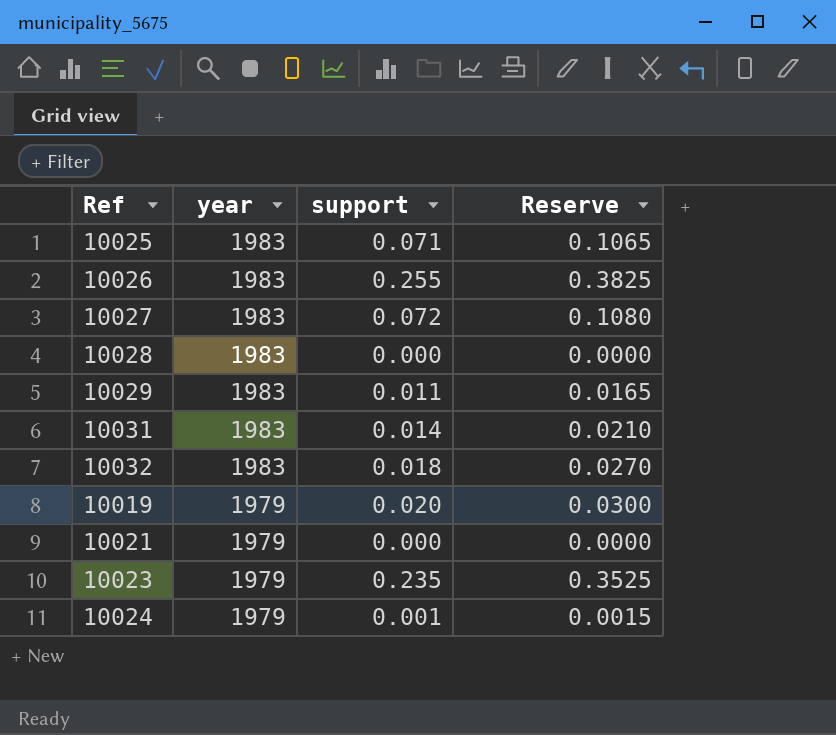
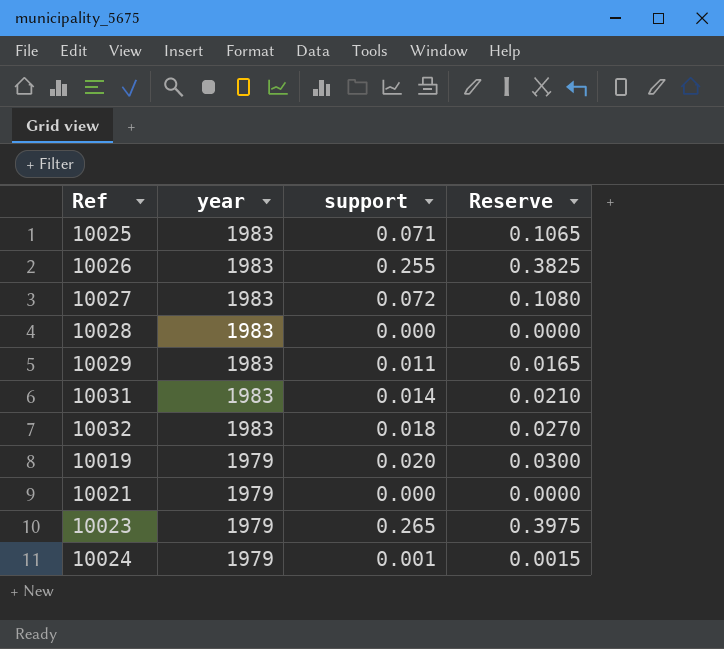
10023 | support: 0.235 -> 0.265
10023 | Reserve: 0.3525 -> 0.3975

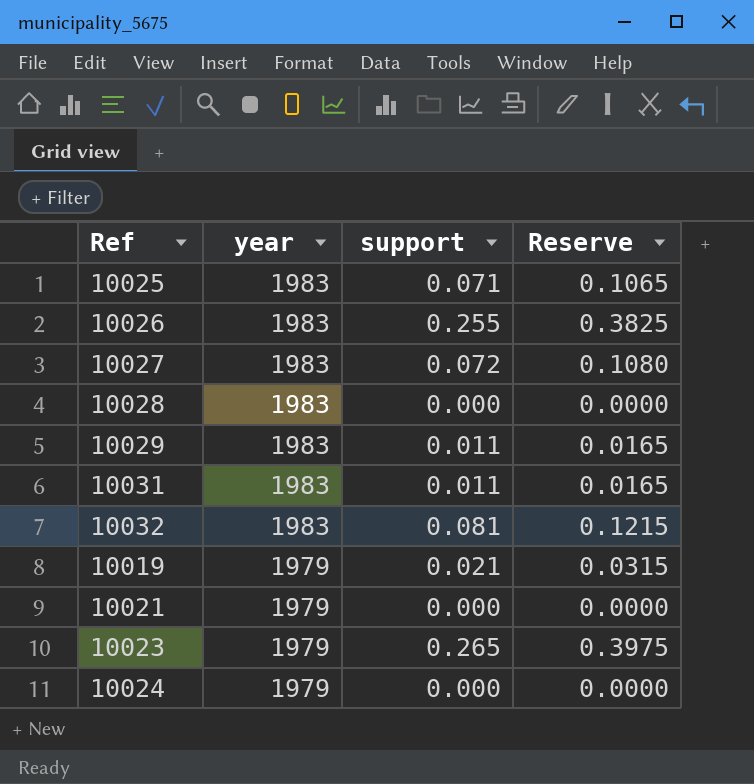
10031 | support: 0.014 -> 0.011
10031 | Reserve: 0.0210 -> 0.0165
10032 | support: 0.018 -> 0.081
10032 | Reserve: 0.0270 -> 0.1215
10019 | support: 0.020 -> 0.021
10019 | Reserve: 0.0300 -> 0.0315
10024 | support: 0.001 -> 0.000
10024 | Reserve: 0.0015 -> 0.0000

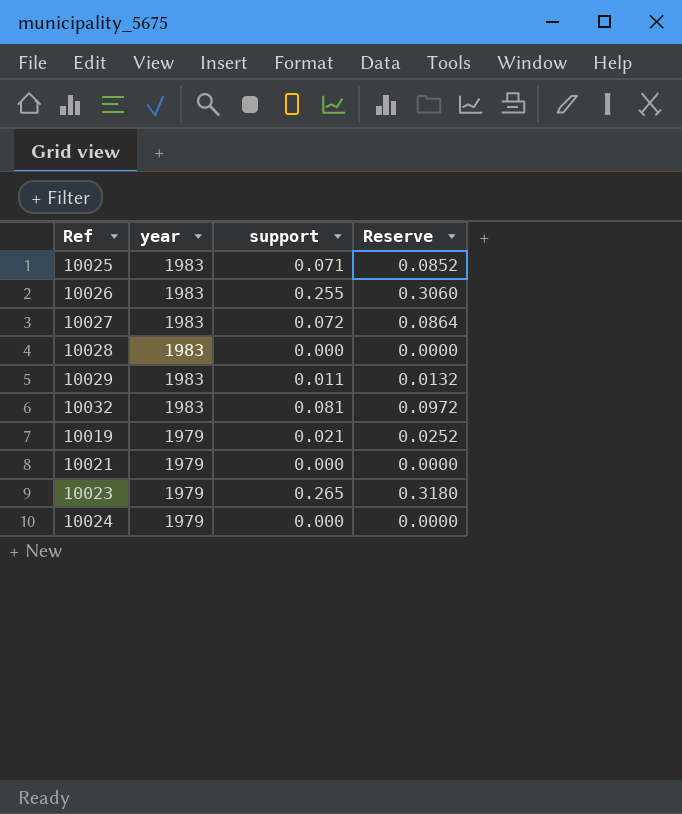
column Reserve | formula: [support] * 1.5 -> [support] * 1.2
row 10031: 1983 | 0.011 | 0.0165 -> none

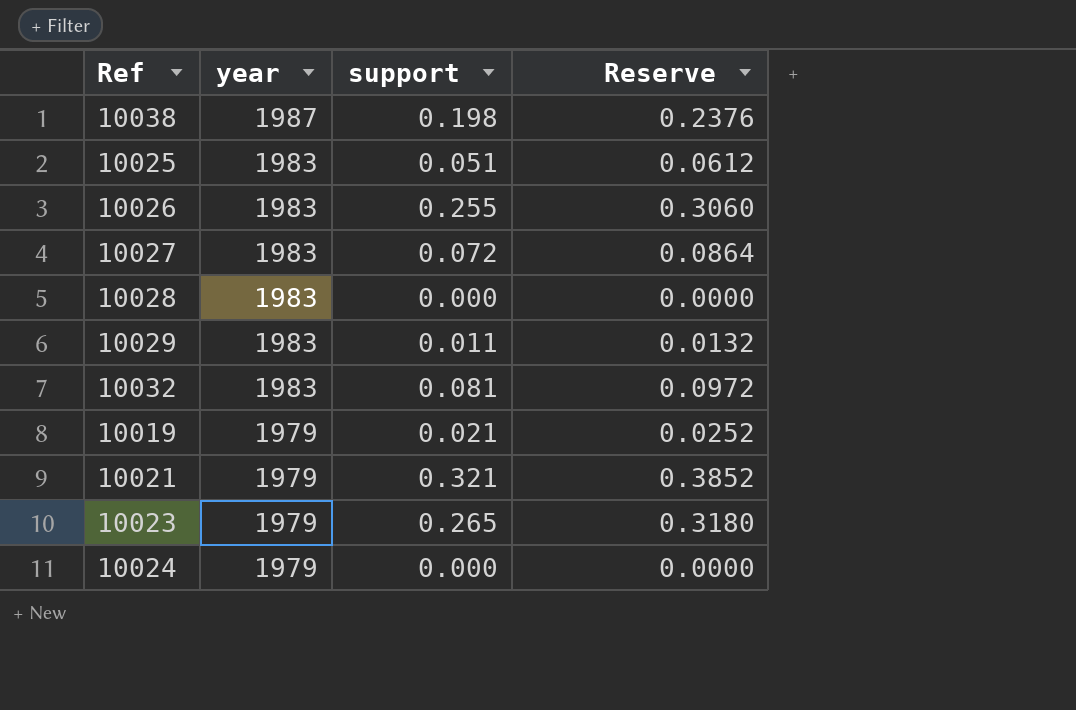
row 10038: none -> 1987 | 0.198 | 0.2376
10025 | support: 0.071 -> 0.051
10025 | Reserve: 0.0852 -> 0.0612
10021 | support: 0.000 -> 0.321
10021 | Reserve: 0.0000 -> 0.3852

